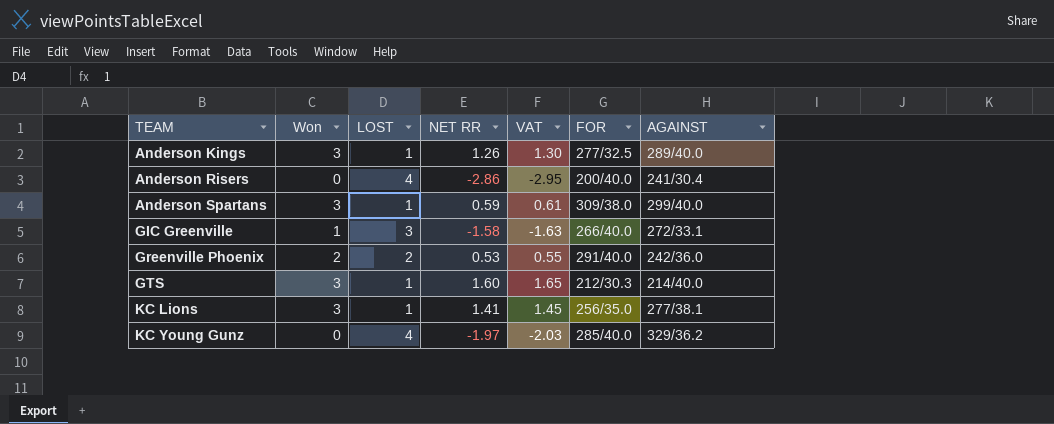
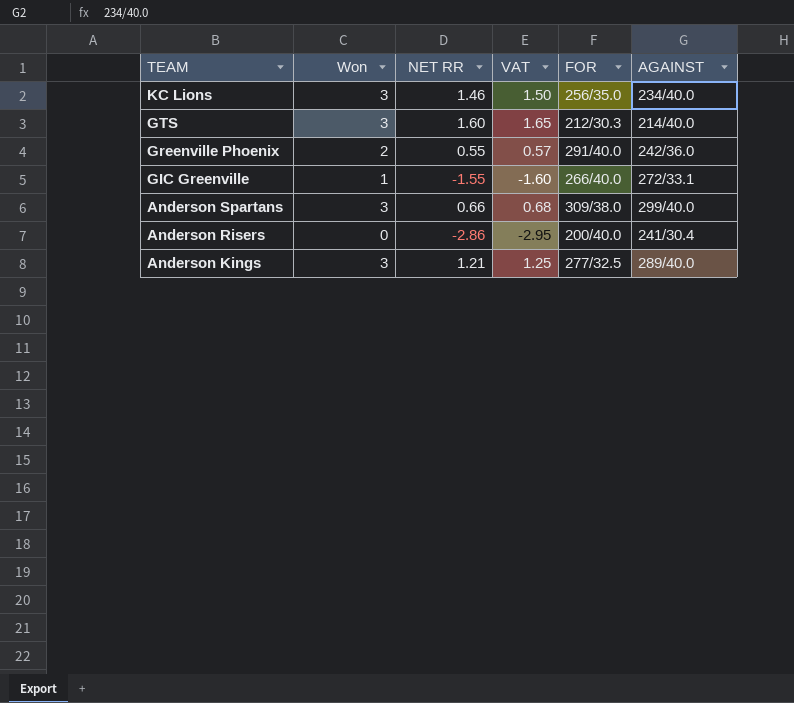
row order: TEAM ascending -> TEAM descending
column LOST | position: 3 -> none
row KC Young Gunz: 0 | 4 | -1.97 | -2.03 | 285/40.0 | 329/36.2 -> none
KC Lions | NET RR: 1.41 -> 1.46
KC Lions | VAT: 1.45 -> 1.50
KC Lions | AGAINST: 277/38.1 -> 234/40.0
Greenville Phoenix | NET RR: 0.53 -> 0.55
Greenville Phoenix | VAT: 0.55 -> 0.57
GIC Greenville | NET RR: -1.58 -> -1.55
GIC Greenville | VAT: -1.63 -> -1.60
Anderson Spartans | NET RR: 0.59 -> 0.66
Anderson Spartans | VAT: 0.61 -> 0.68
Anderson Kings | NET RR: 1.26 -> 1.21
Anderson Kings | VAT: 1.30 -> 1.25

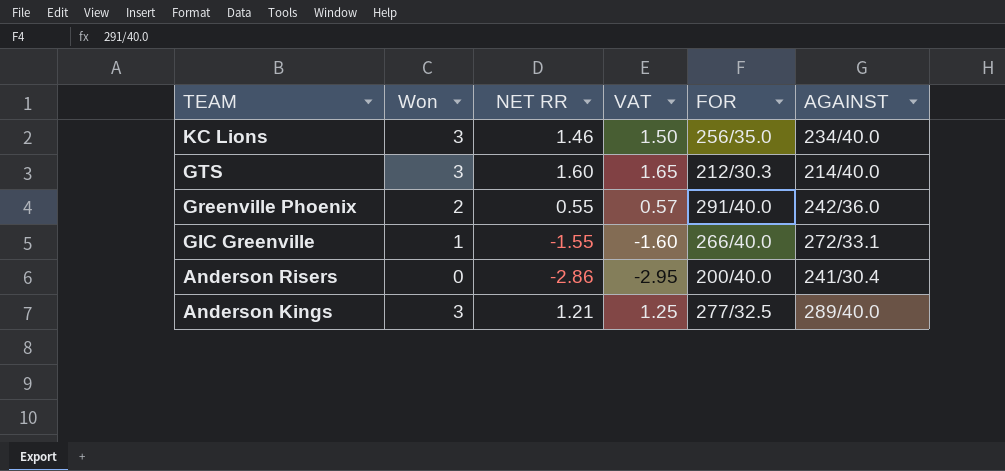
row Anderson Spartans: 3 | 0.66 | 0.68 | 309/38.0 | 299/40.0 -> none

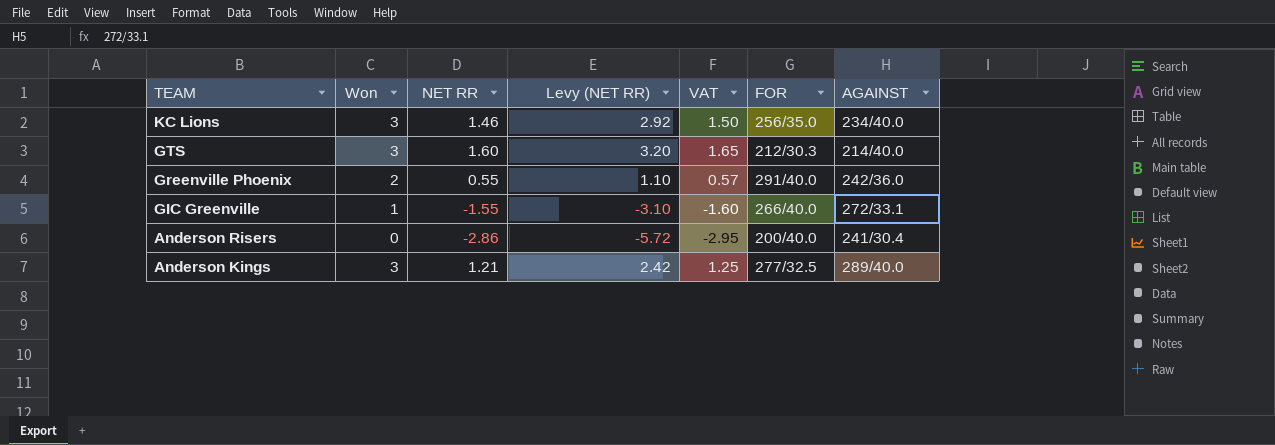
column Levy (NET RR) | formula: none -> [NET RR] * 2

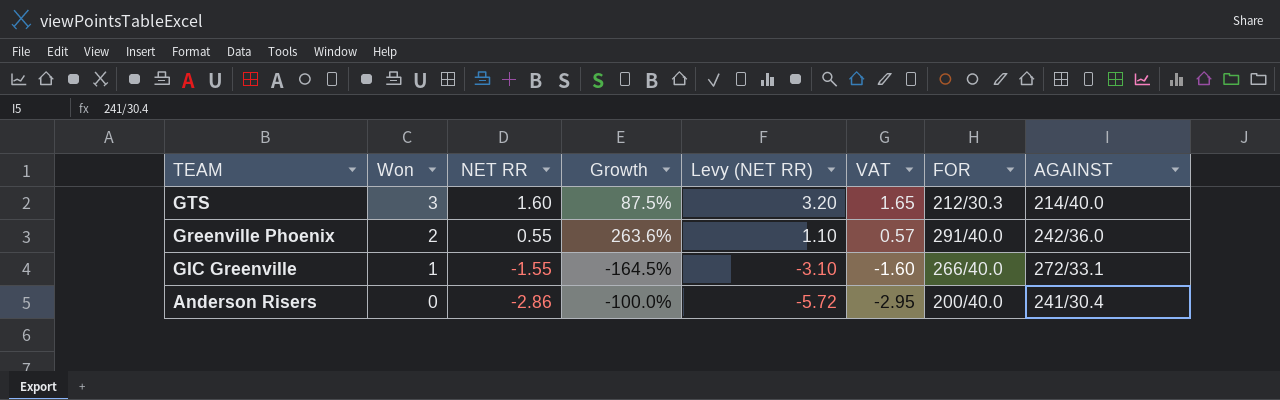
column Growth | formula: none -> ([Won] - [NET RR]) / [NET RR]
row KC Lions: 3 | 1.46 | 2.92 | 1.50 | 256/35.0 | 234/40.0 -> none
row Anderson Kings: 3 | 1.21 | 2.42 | 1.25 | 277/32.5 | 289/40.0 -> none

